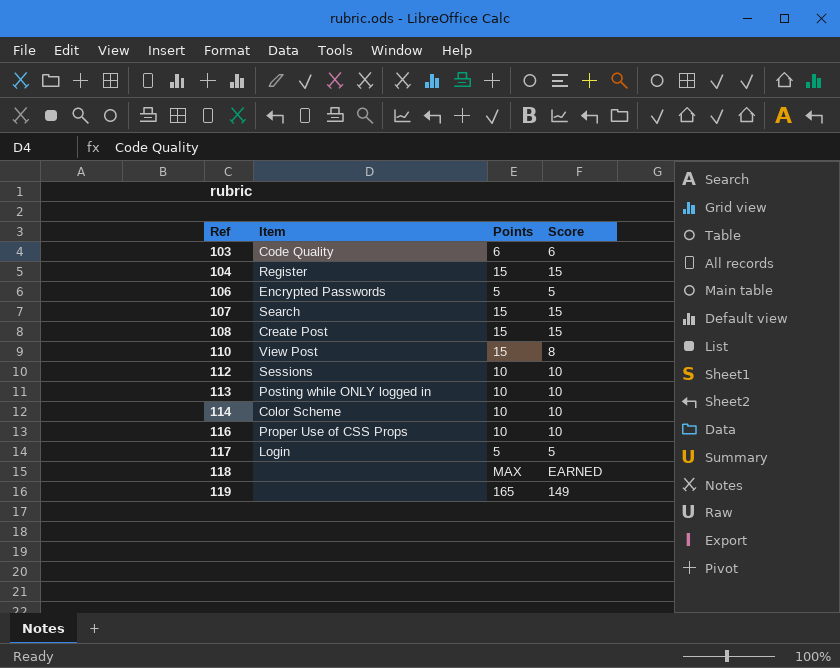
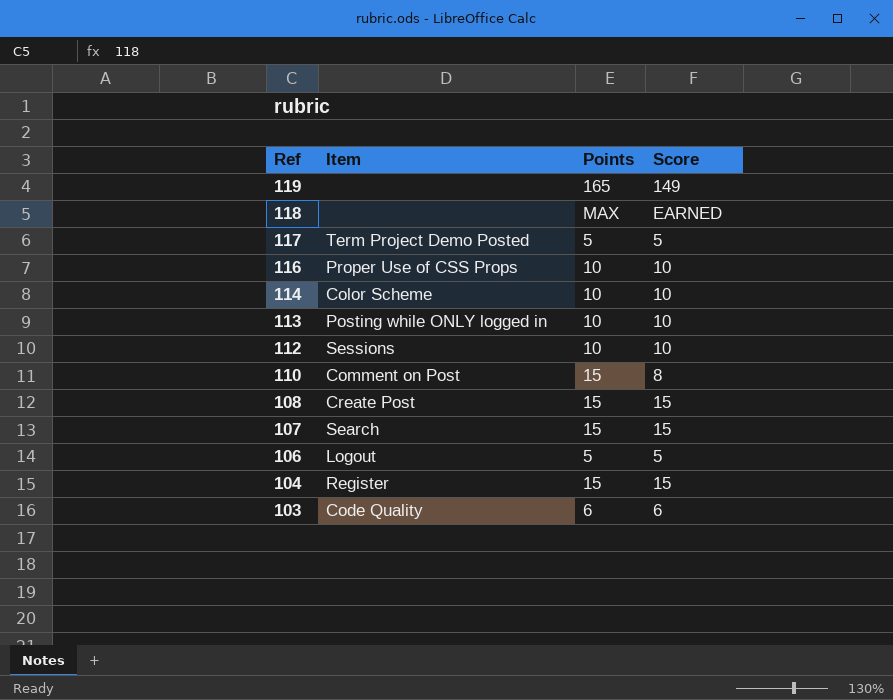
row order: Ref ascending -> Ref descending
117 | Item: Login -> Term Project Demo Posted
110 | Item: View Post -> Comment on Post
106 | Item: Encrypted Passwords -> Logout

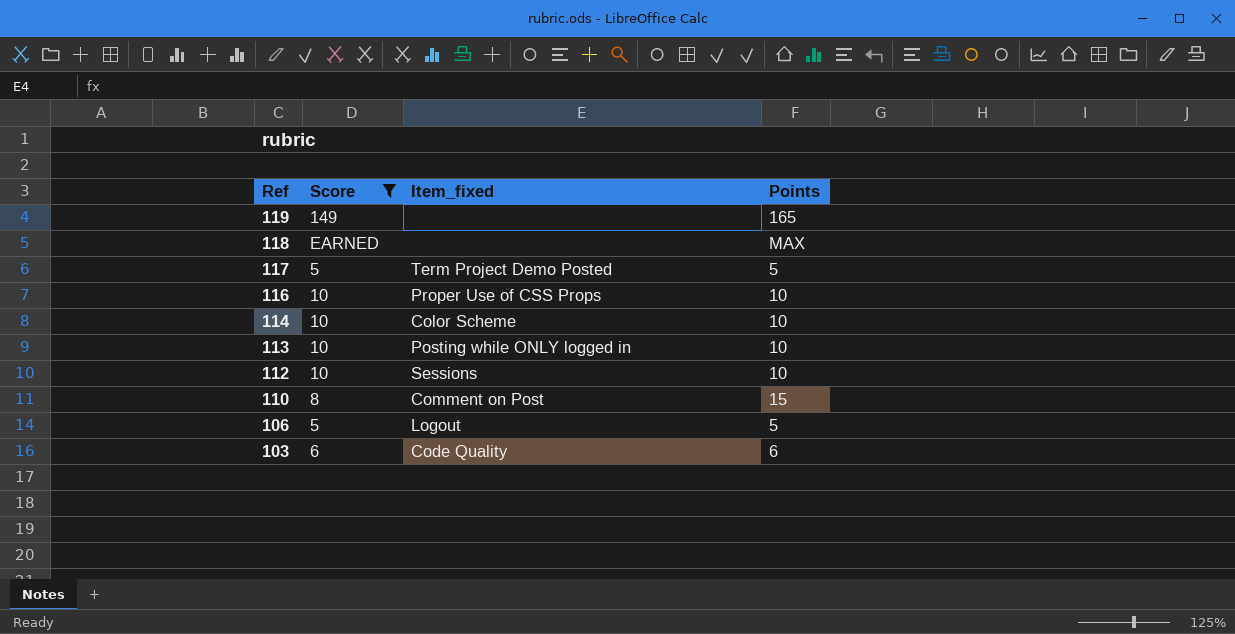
filter: none -> Score != 15
column Score | position: 4 -> 2
column name: Item -> Item_fixed

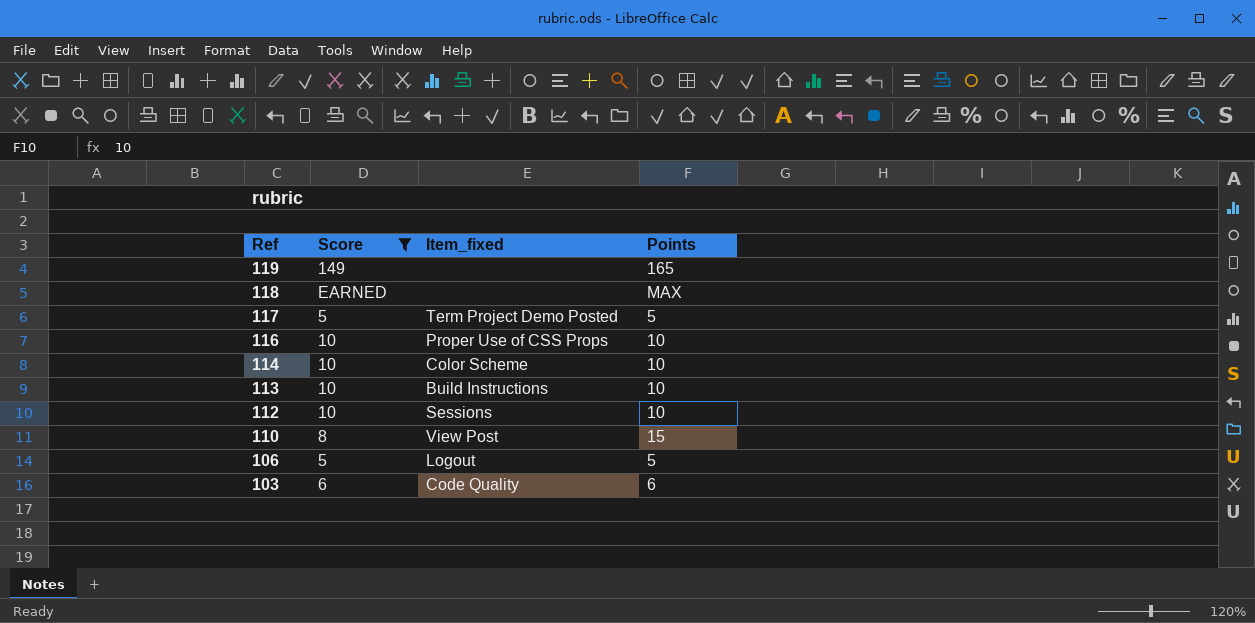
113 | Item_fixed: Posting while ONLY logged in -> Build Instructions
110 | Item_fixed: Comment on Post -> View Post

